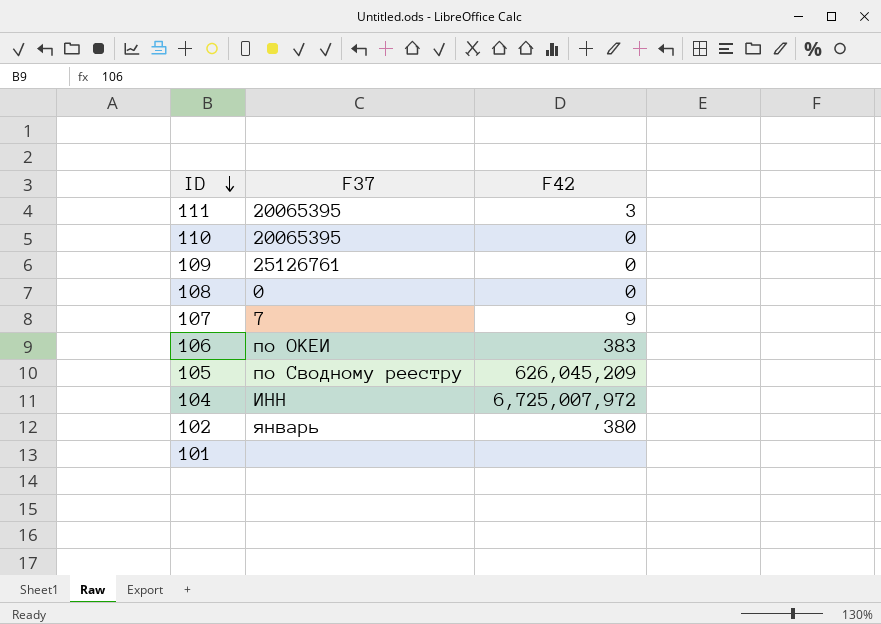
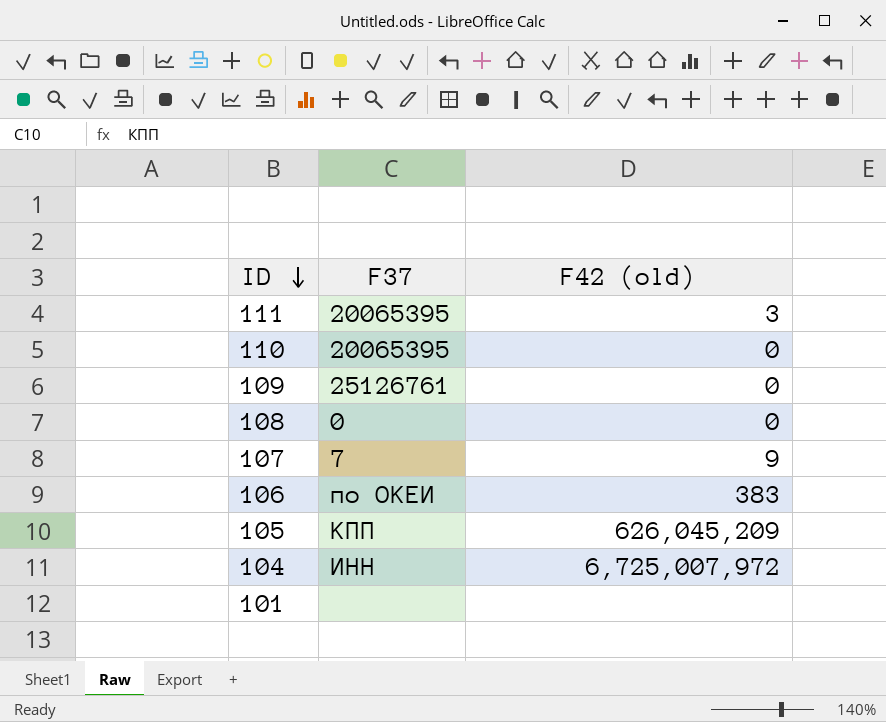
column name: F42 -> F42 (old)
row 102: январь | 380 -> none
105 | F37: по Сводному реестру -> КПП

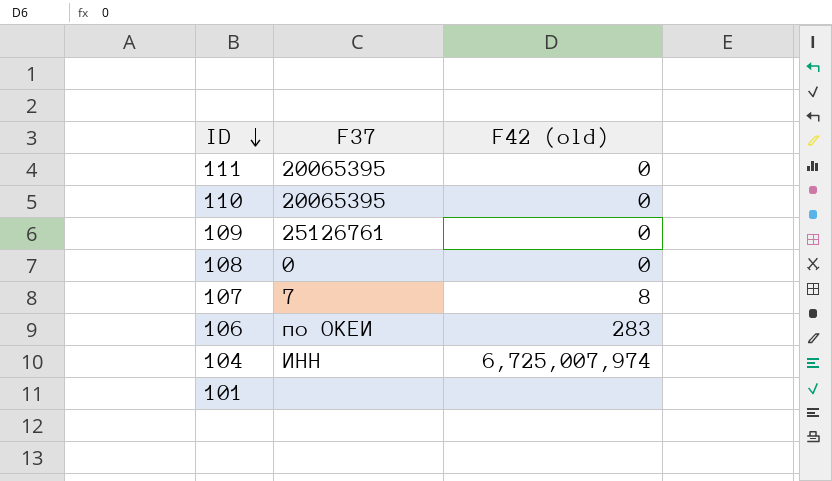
row 105: КПП | 626,045,209 -> none
111 | F42 (old): 3 -> 0
107 | F42 (old): 9 -> 8
106 | F42 (old): 383 -> 283
104 | F42 (old): 6,725,007,972 -> 6,725,007,974

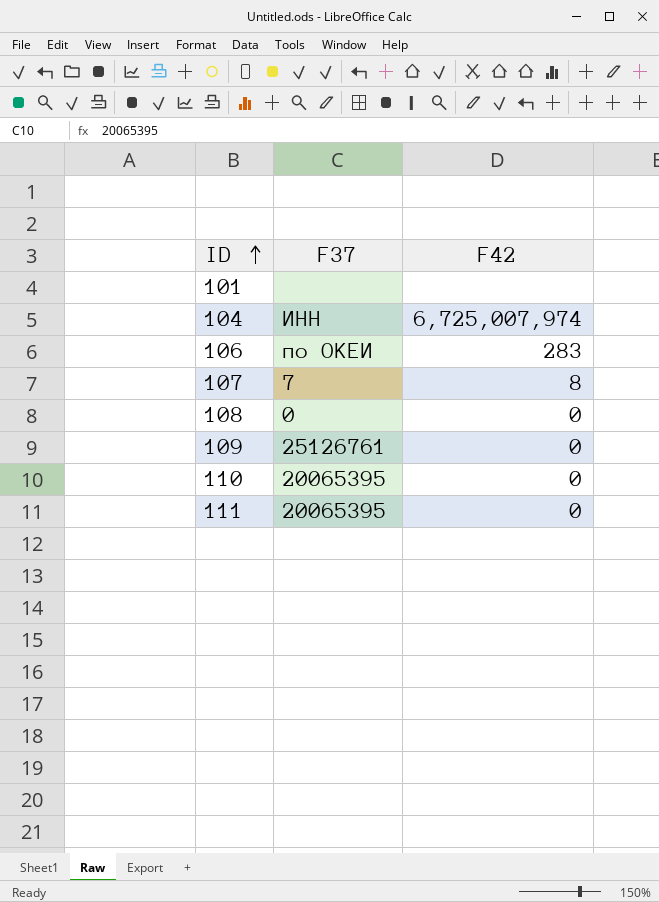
row order: ID descending -> ID ascending
column name: F42 (old) -> F42

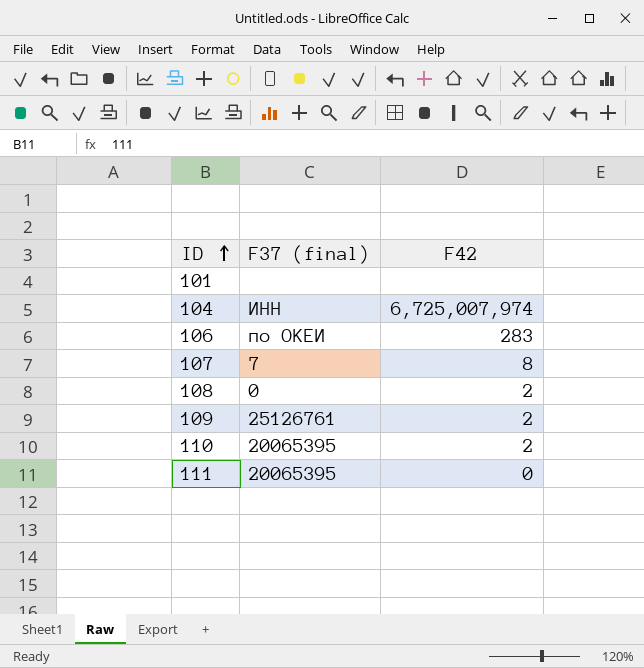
column name: F37 -> F37 (final)
108 | F42: 0 -> 2
109 | F42: 0 -> 2
110 | F42: 0 -> 2

